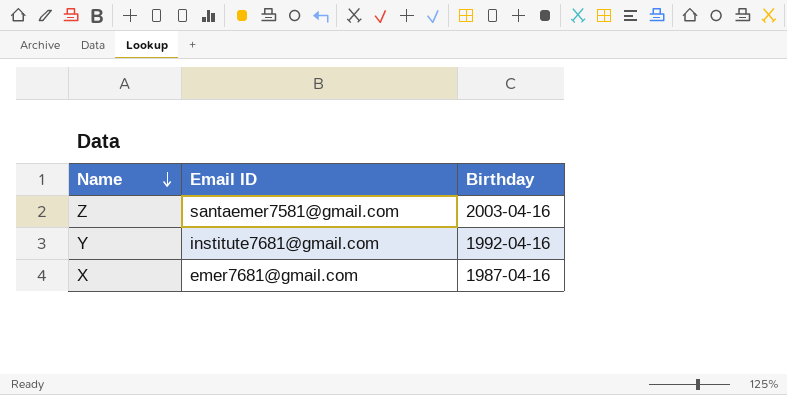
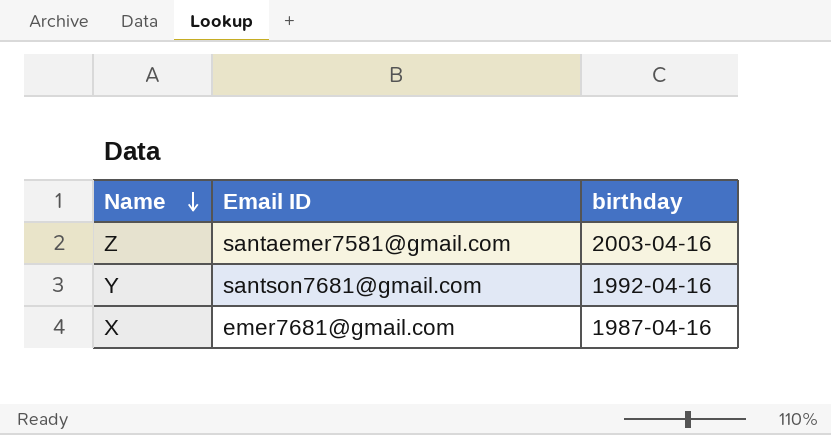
column name: Birthday -> birthday
Y | Email ID: institute7681@gmail.com -> santson7681@gmail.com

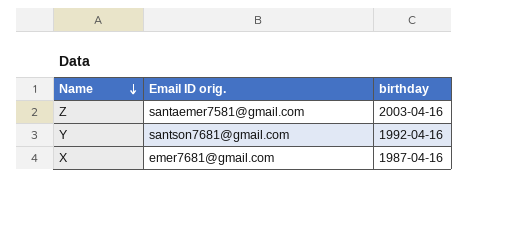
column name: Email ID -> Email ID orig.

